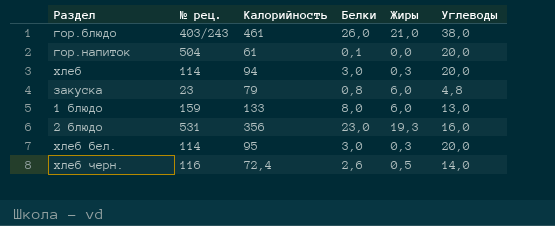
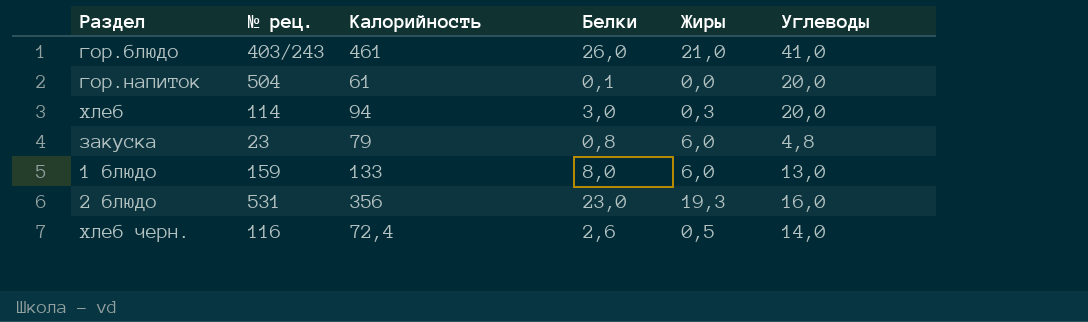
row хлеб бел.: 114 | 95 | 3,0 | 0,3 | 20,0 -> none
гор.блюдо | Углеводы: 38,0 -> 41,0

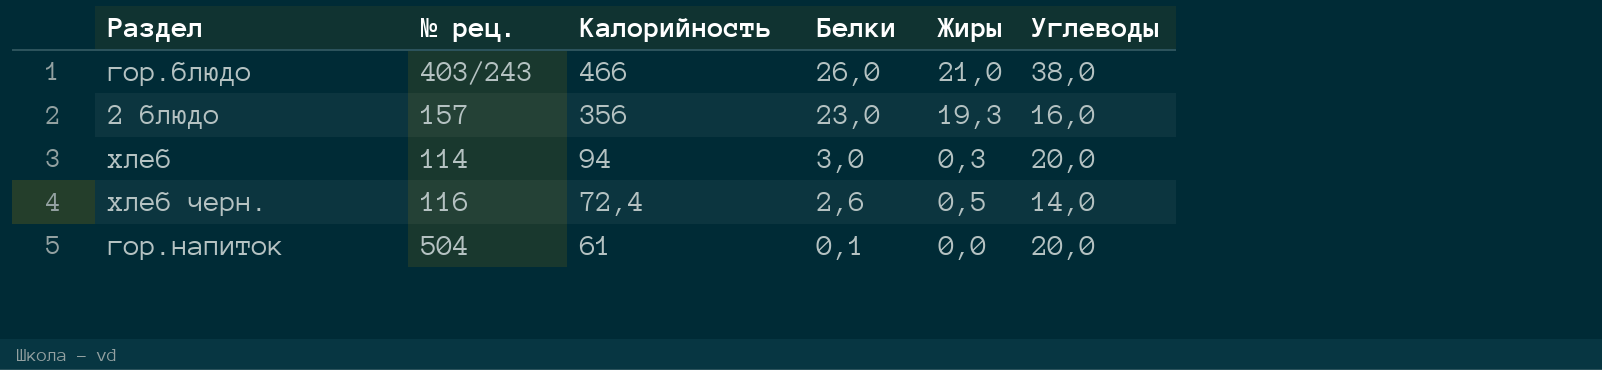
row order: none -> Калорийность descending
row закуска: 23 | 79 | 0,8 | 6,0 | 4,8 -> none
row 1 блюдо: 159 | 133 | 8,0 | 6,0 | 13,0 -> none
гор.блюдо | Калорийность: 461 -> 466
гор.блюдо | Углеводы: 41,0 -> 38,0
2 блюдо | № рец.: 531 -> 157

